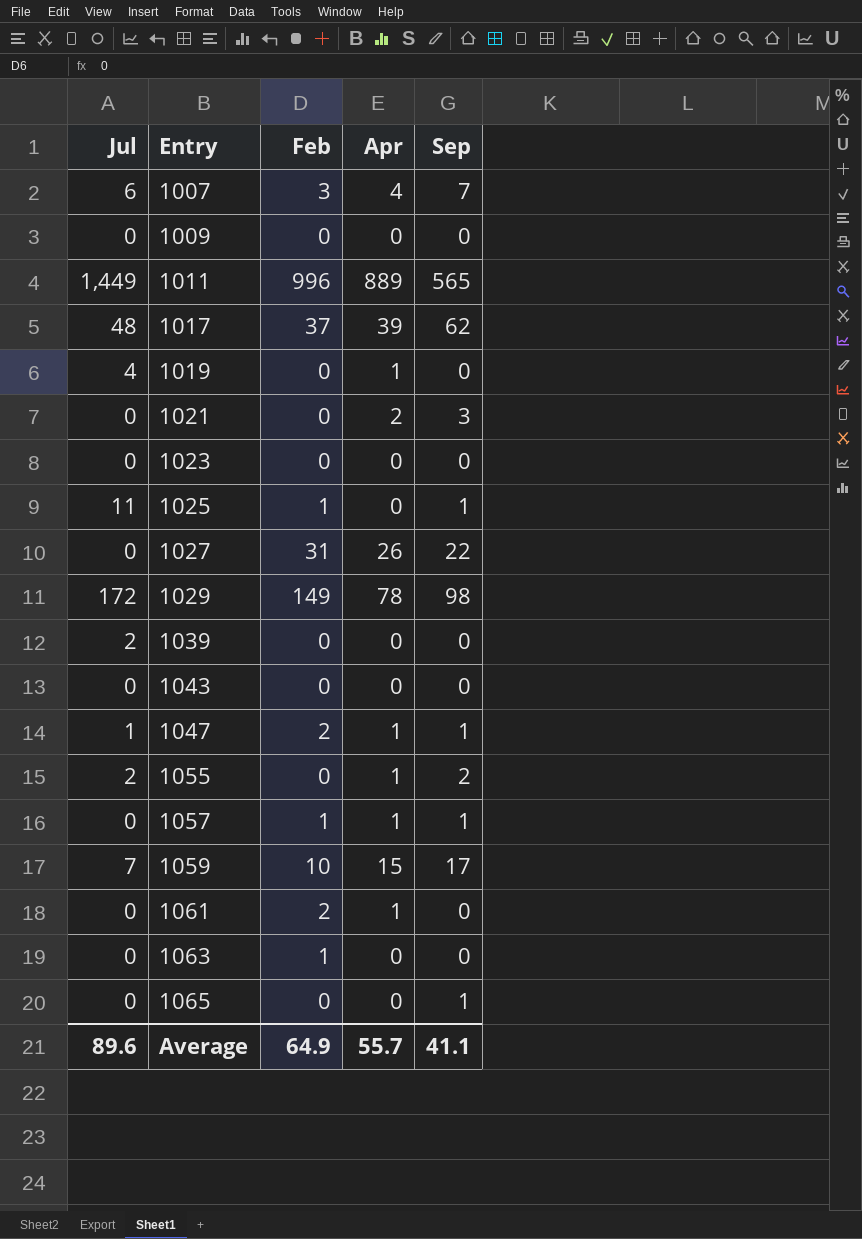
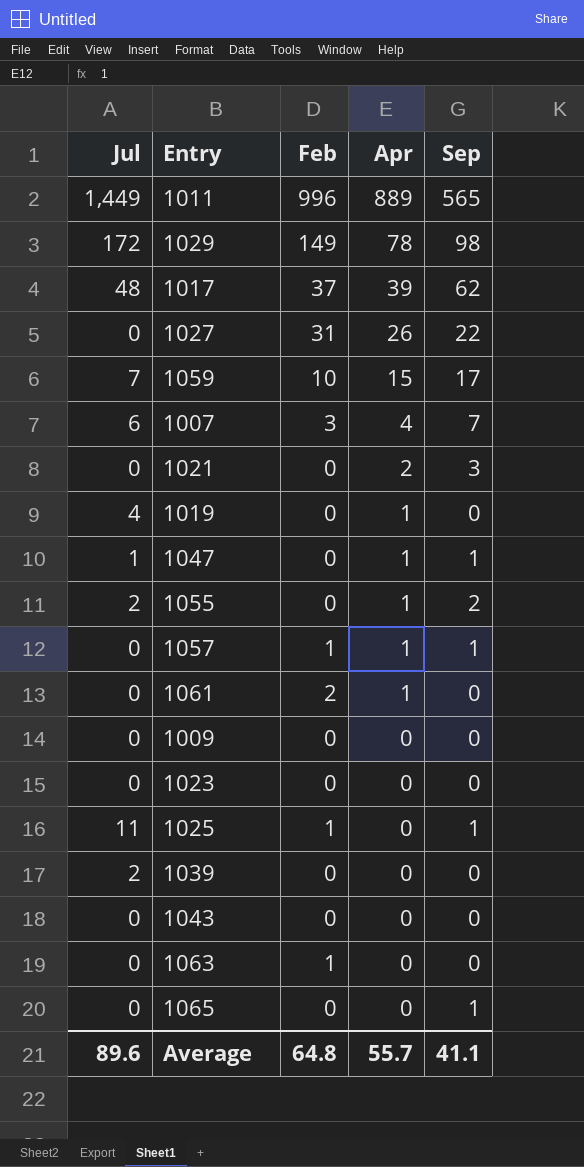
row order: Entry ascending -> Apr descending
1047 | Feb: 2 -> 0
Average | Feb: 64.9 -> 64.8

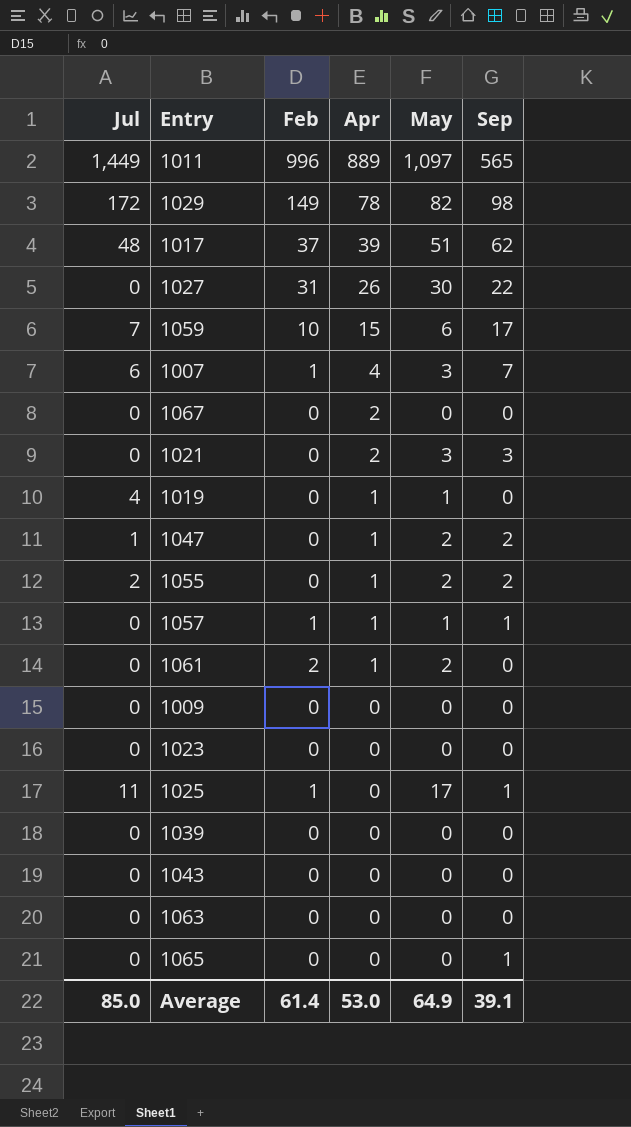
column May | position: none -> 5
1007 | Feb: 3 -> 1
row 1067: none -> 0 | 0 | 2 | 0 | 0
1047 | Sep: 1 -> 2
1039 | Jul: 2 -> 0
1063 | Feb: 1 -> 0
Average | Jul: 89.6 -> 85.0
Average | Feb: 64.8 -> 61.4
Average | Apr: 55.7 -> 53.0
Average | Sep: 41.1 -> 39.1

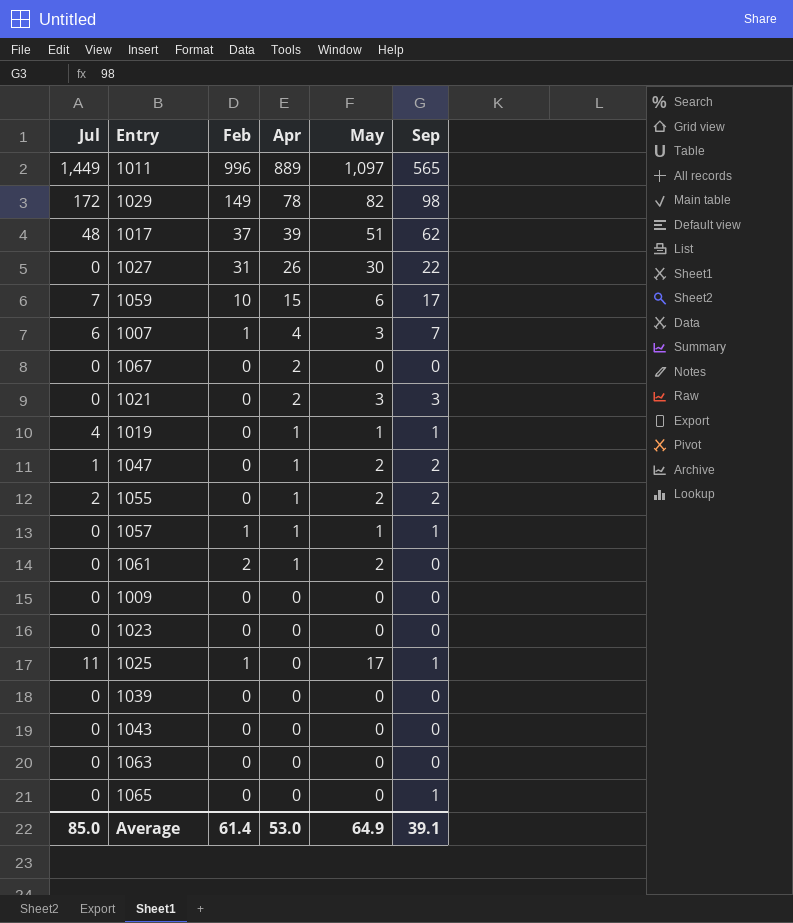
1019 | Sep: 0 -> 1

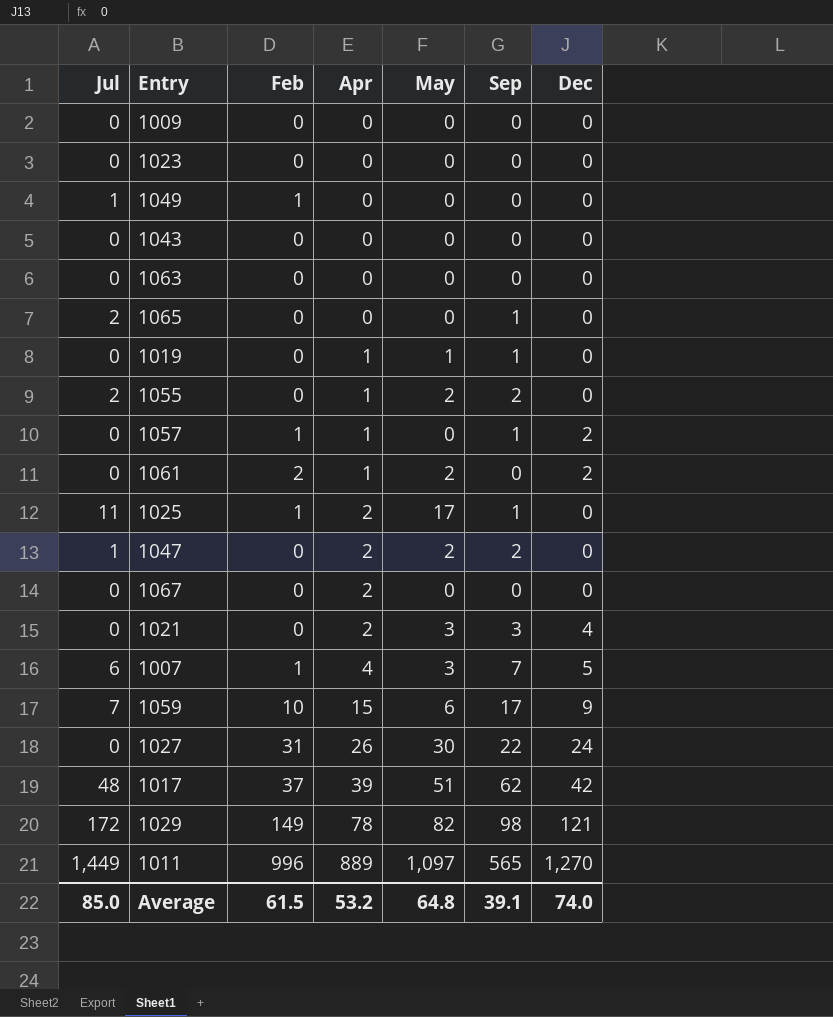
row order: Apr descending -> Apr ascending
column Dec | position: none -> 7
row 1039: 0 | 0 | 0 | 0 | 0 -> none
row 1049: none -> 1 | 1 | 0 | 0 | 0 | 0
1065 | Jul: 0 -> 2
1019 | Jul: 4 -> 0
1057 | May: 1 -> 0
1025 | Apr: 0 -> 2
1047 | Apr: 1 -> 2
Average | Feb: 61.4 -> 61.5
Average | Apr: 53.0 -> 53.2
Average | May: 64.9 -> 64.8

